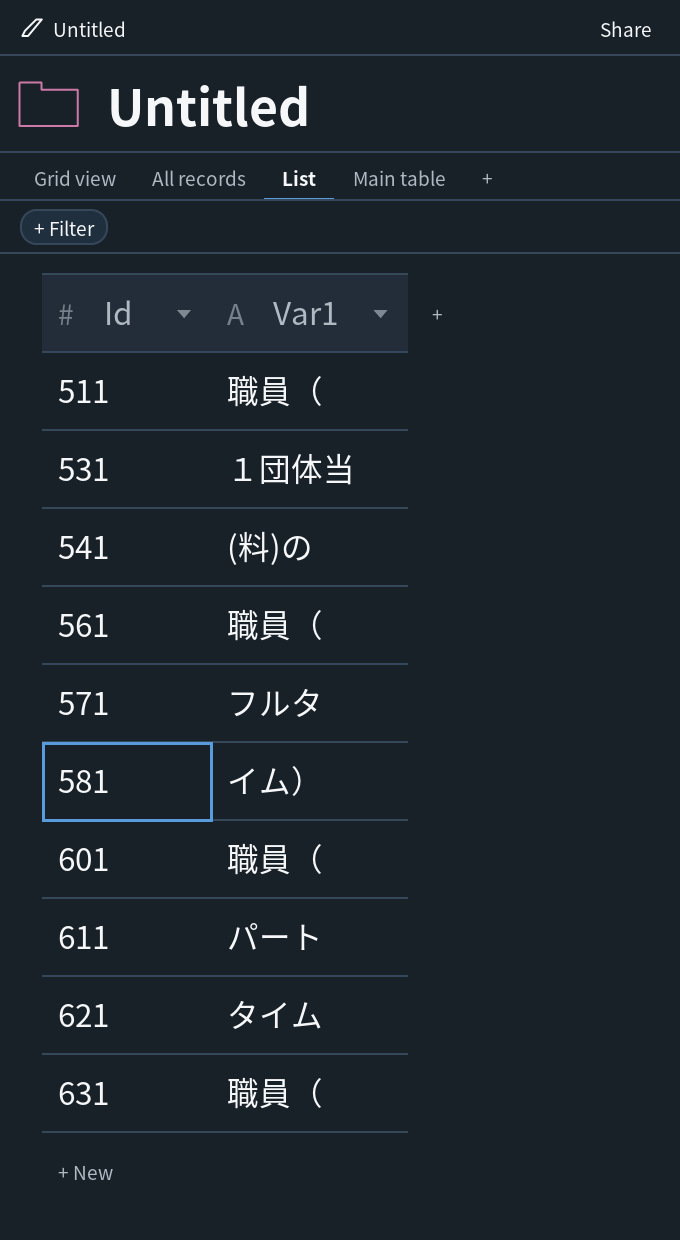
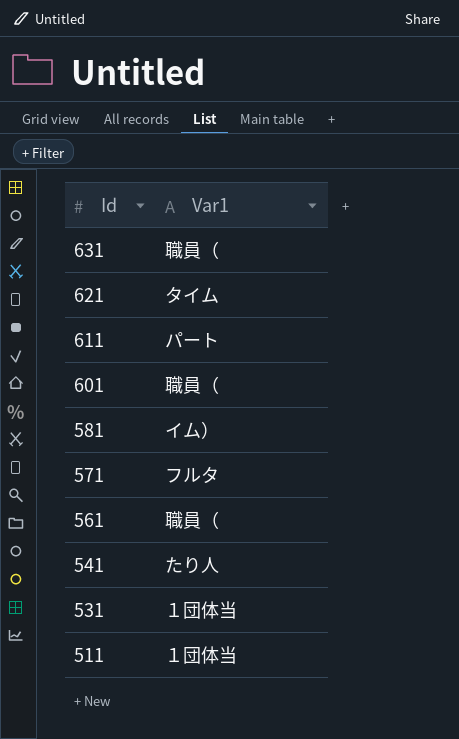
row order: Id ascending -> Id descending
541 | Var1: (料)の -> たり人
511 | Var1: 職員（ -> １団体当

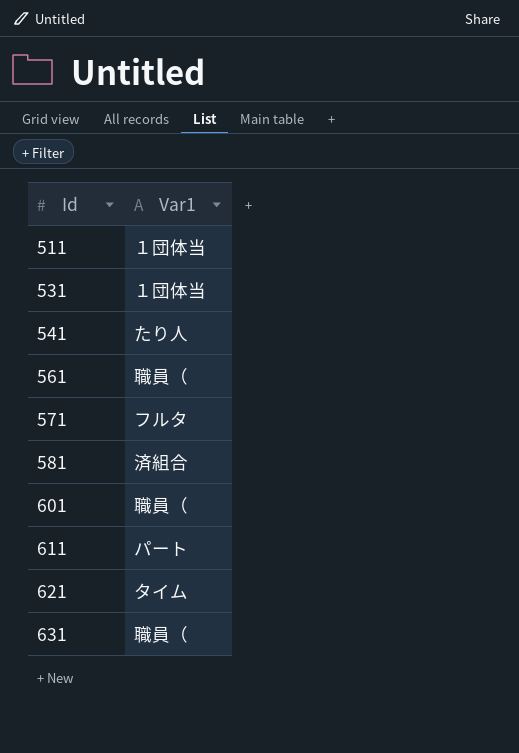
row order: Id descending -> Id ascending
581 | Var1: イム） -> 済組合

